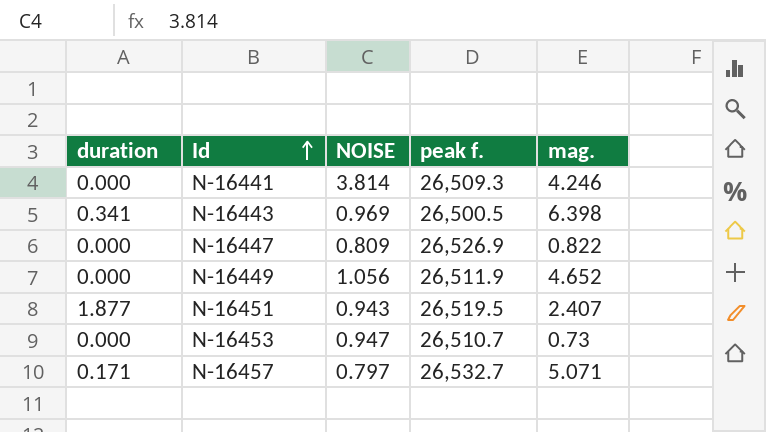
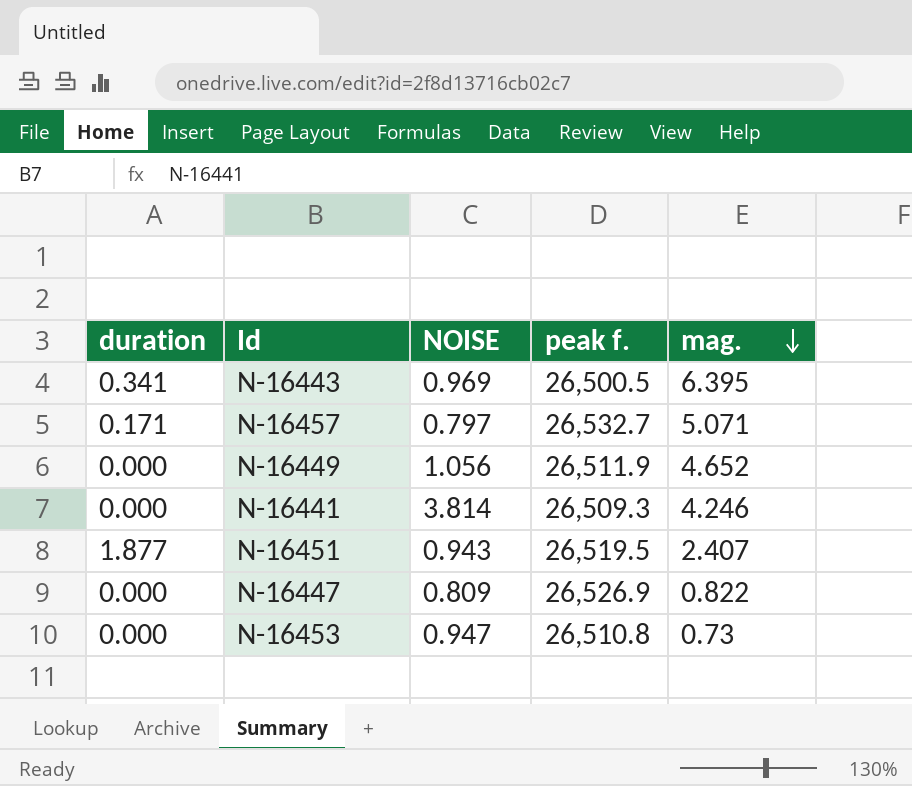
row order: Id ascending -> mag. descending
N-16443 | mag.: 6.398 -> 6.395
N-16453 | peak f.: 26,510.7 -> 26,510.8

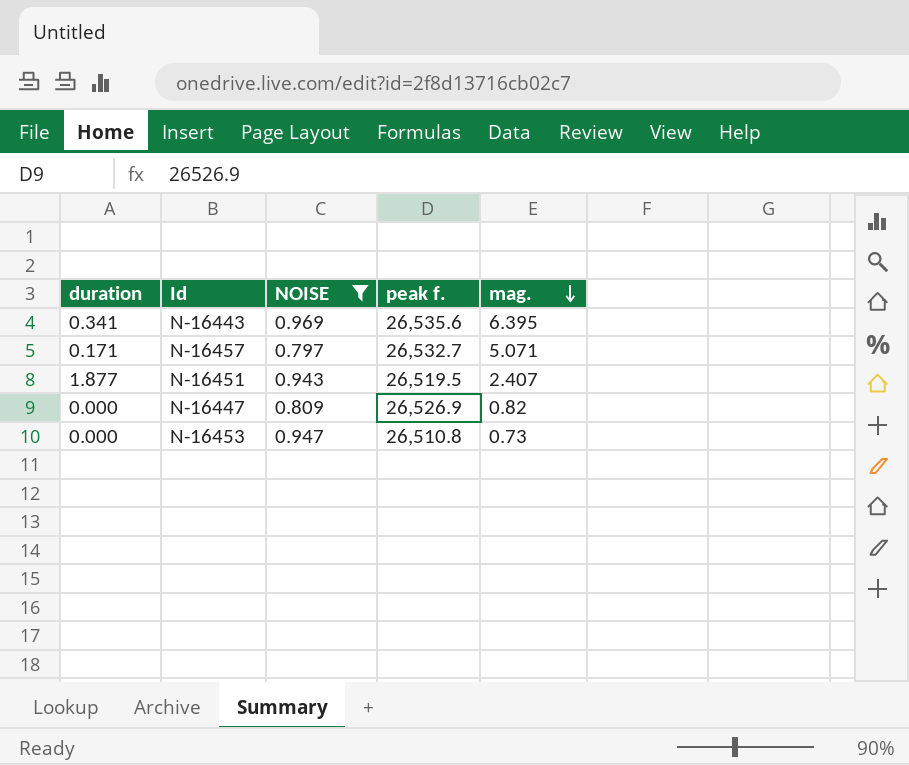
filter: none -> NOISE <= 0.969
N-16443 | peak f.: 26,500.5 -> 26,535.6
N-16447 | mag.: 0.822 -> 0.82

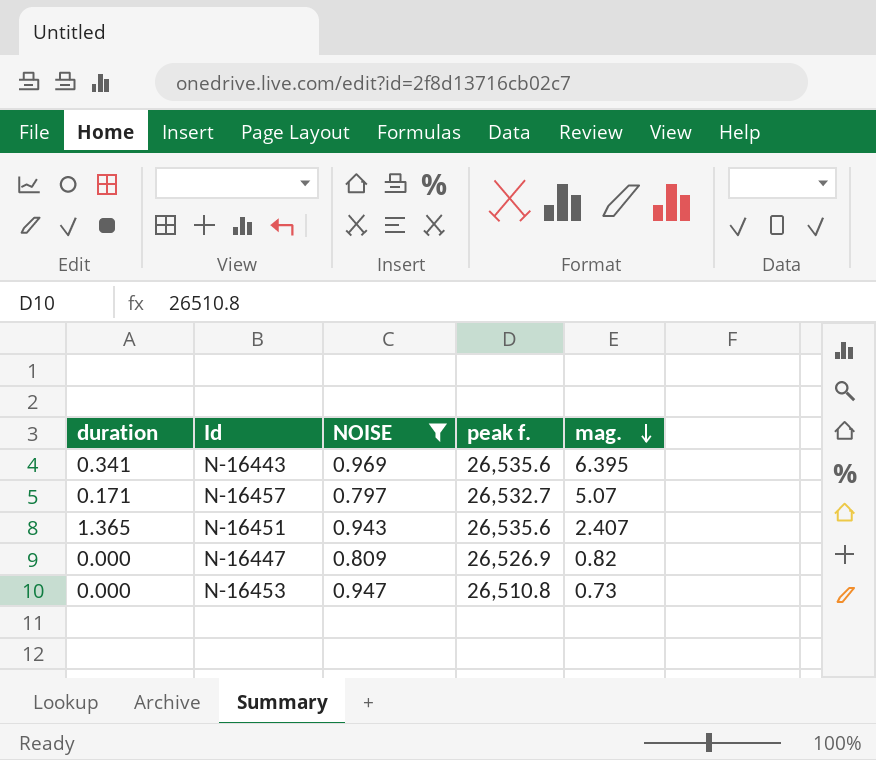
N-16457 | mag.: 5.071 -> 5.07
N-16451 | duration: 1.877 -> 1.365
N-16451 | peak f.: 26,519.5 -> 26,535.6

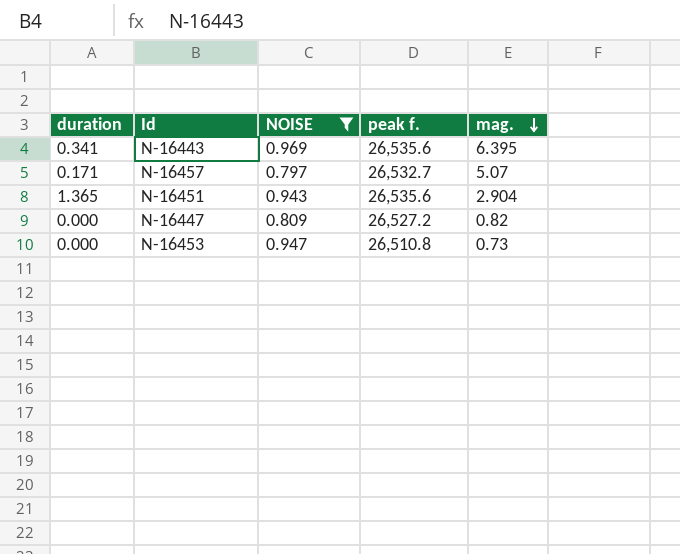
N-16451 | mag.: 2.407 -> 2.904
N-16447 | peak f.: 26,526.9 -> 26,527.2

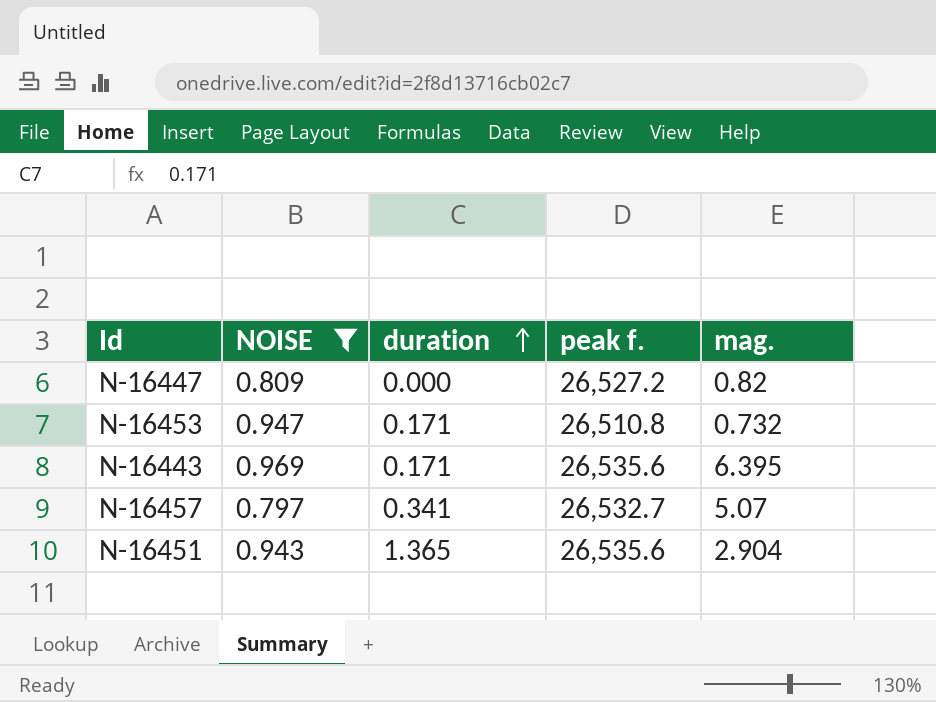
row order: mag. descending -> duration ascending
column duration | position: 1 -> 3
N-16453 | duration: 0.000 -> 0.171
N-16453 | mag.: 0.73 -> 0.732
N-16443 | duration: 0.341 -> 0.171
N-16457 | duration: 0.171 -> 0.341

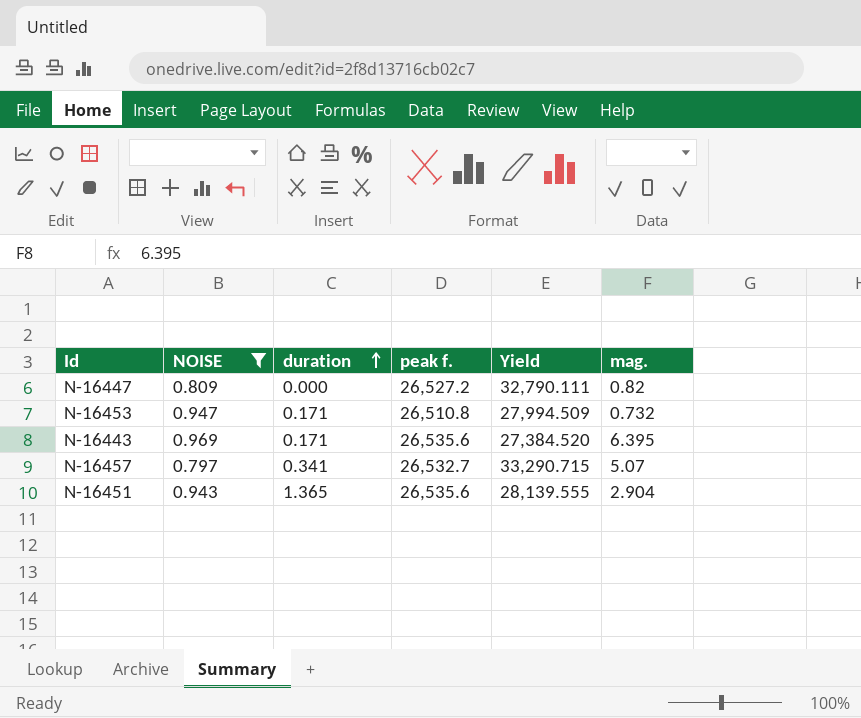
column Yield | formula: none -> [peak f.] / [NOISE]

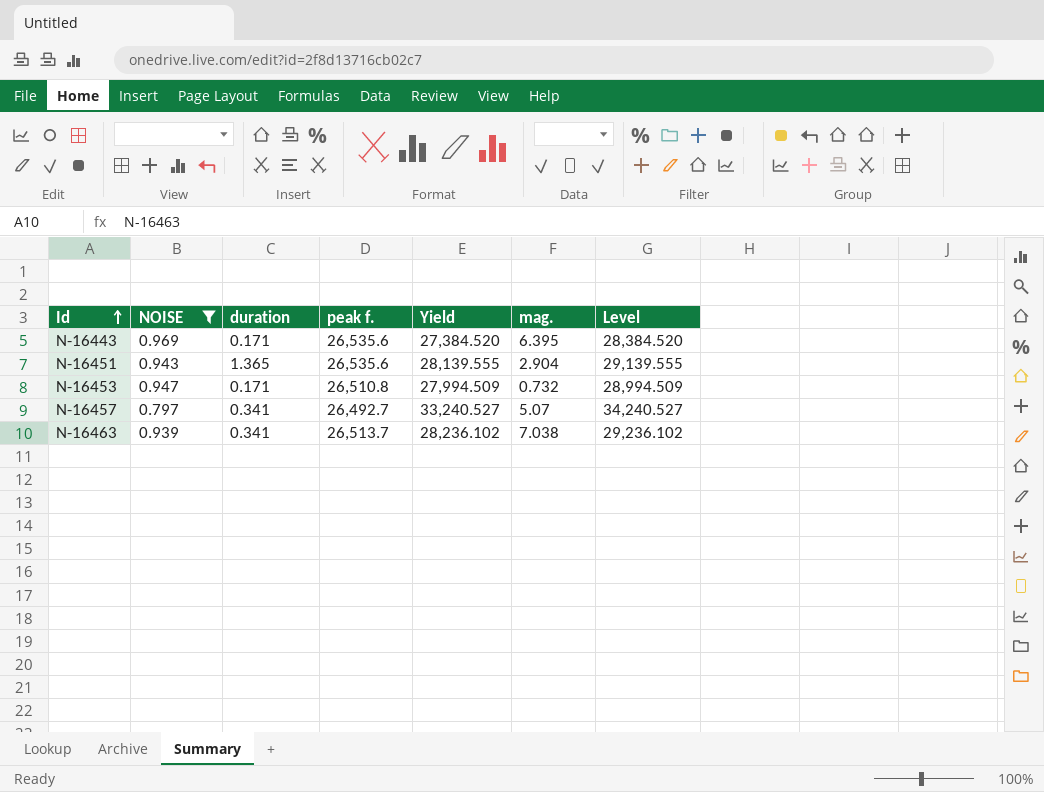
row order: duration ascending -> Id ascending
column Level | formula: none -> [Yield] + 1000
row N-16447: 0.809 | 0.000 | 26,527.2 | 32,790.111 | 0.82 -> none
N-16457 | peak f.: 26,532.7 -> 26,492.7
N-16457 | Yield: 33,290.715 -> 33,240.527
row N-16463: none -> 0.939 | 0.341 | 26,513.7 | 28,236.102 | 7.038 | 29,236.102

